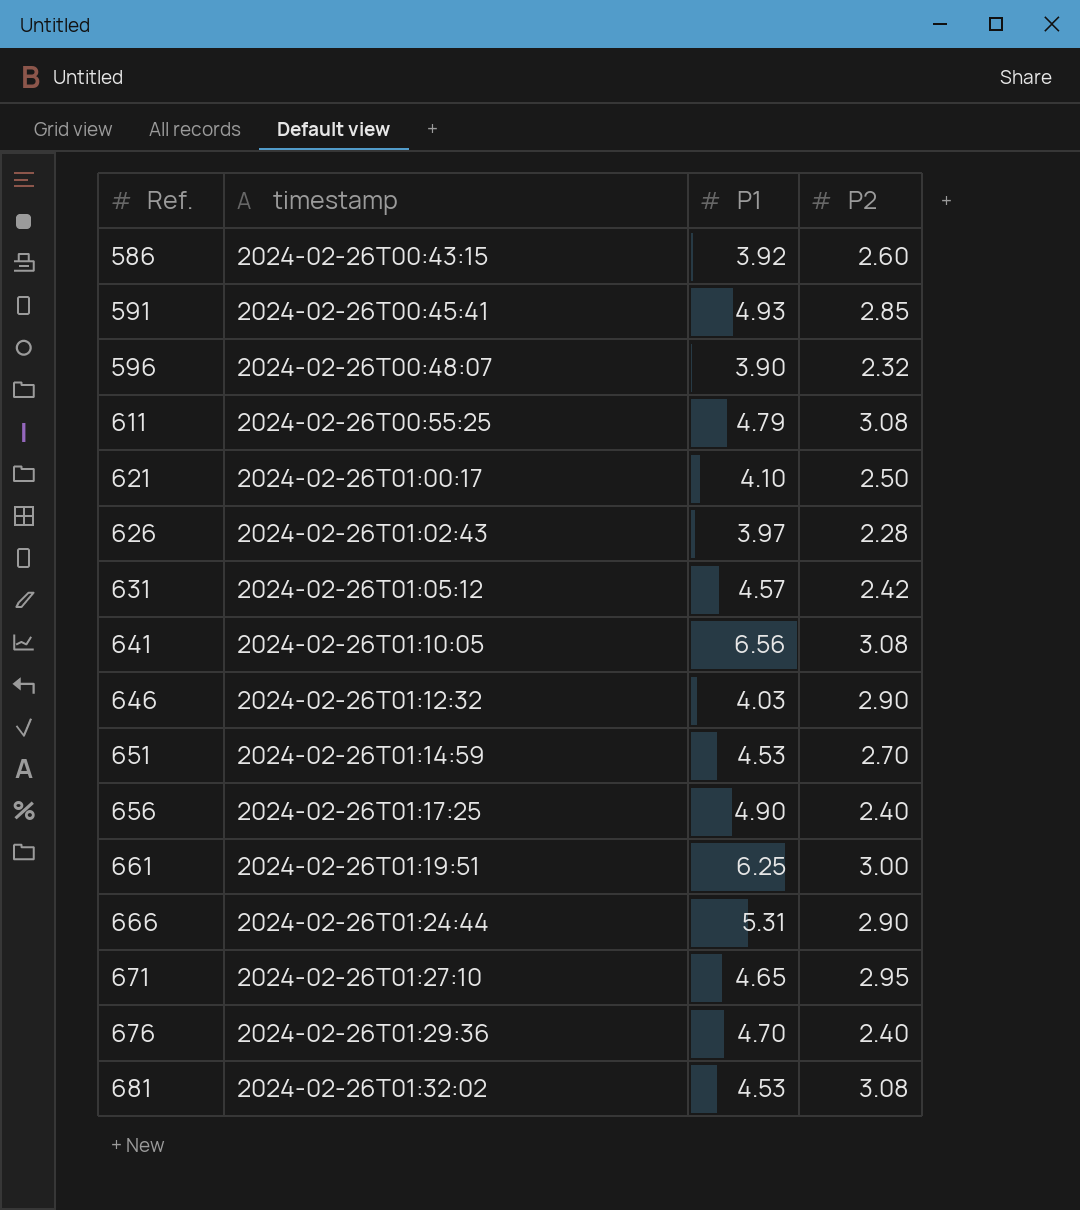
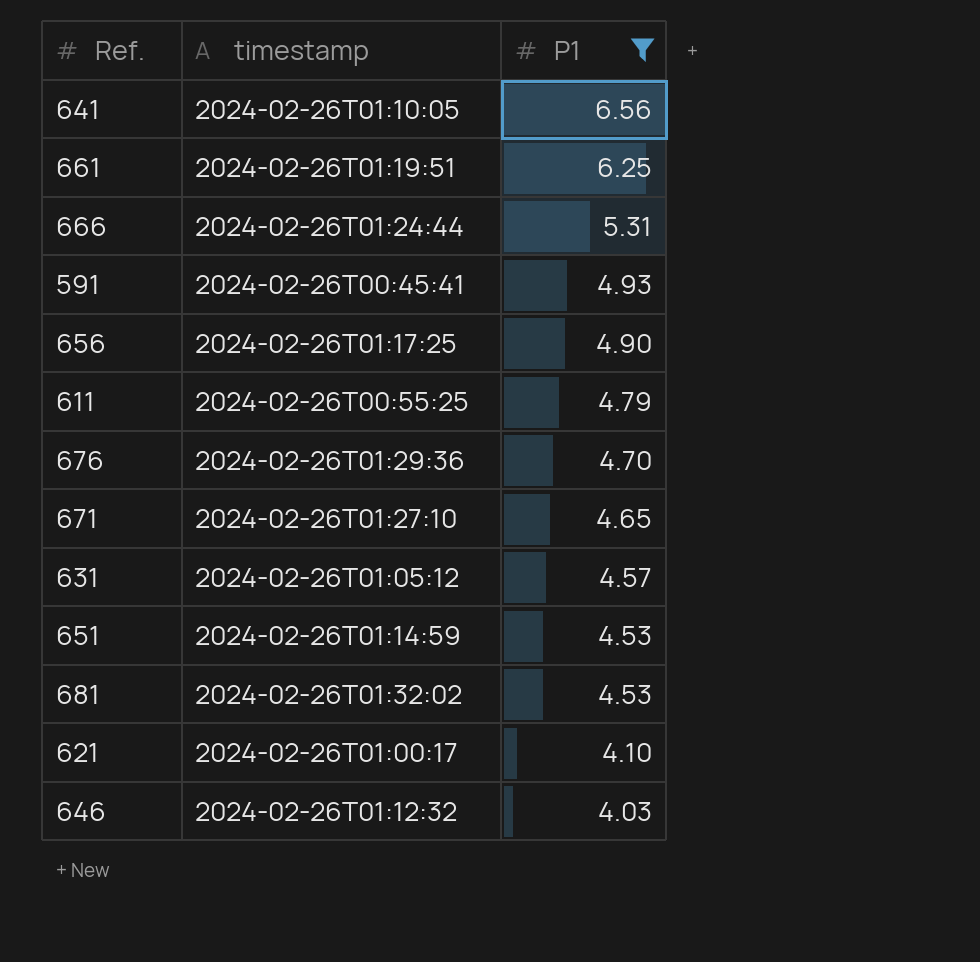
filter: none -> P1 >= 4.03
row order: Ref. ascending -> P1 descending
column P2 | position: 4 -> none

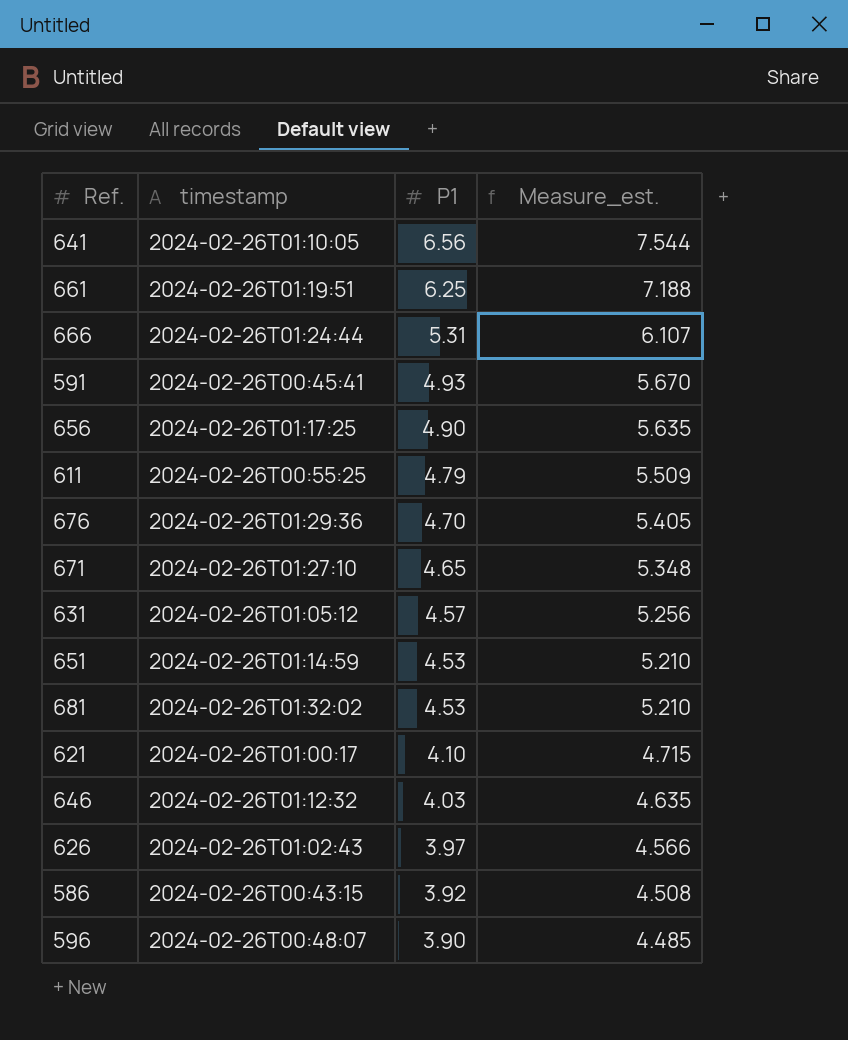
filter: P1 >= 4.03 -> none
column Measure_est. | formula: none -> [P1] * 1.15

